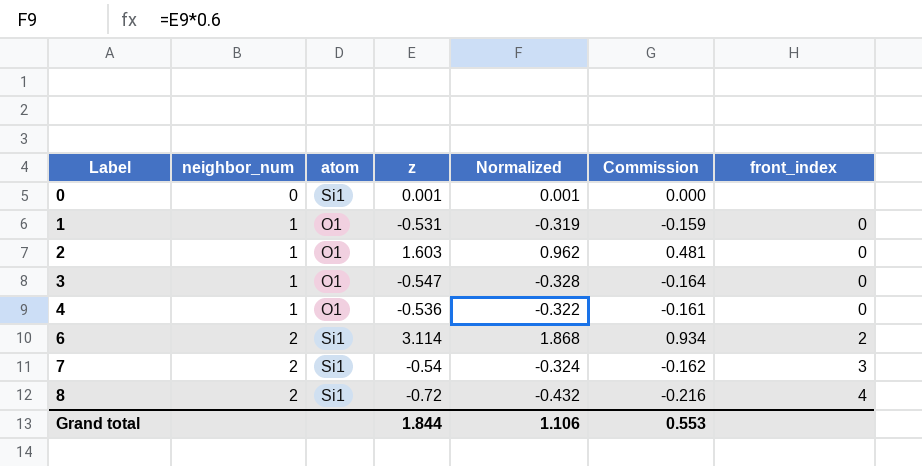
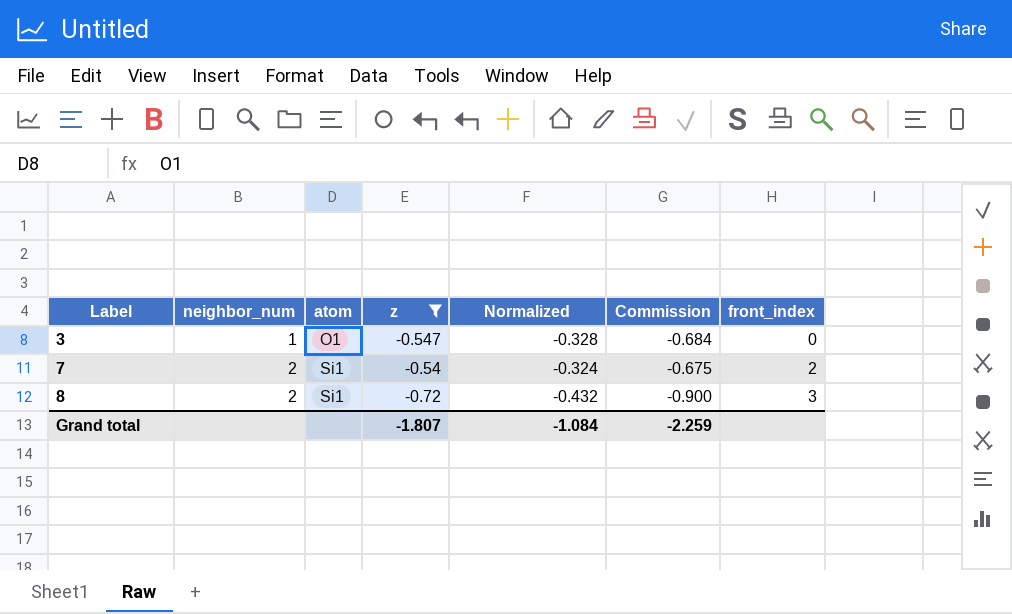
filter: none -> z <= -0.54
column Commission | formula: [z] * 0.3 -> [z] * 1.25
7 | front_index: 3 -> 2
8 | front_index: 4 -> 3
Grand total | z: 1.844 -> -1.807
Grand total | Normalized: 1.106 -> -1.084
Grand total | Commission: 0.553 -> -2.259

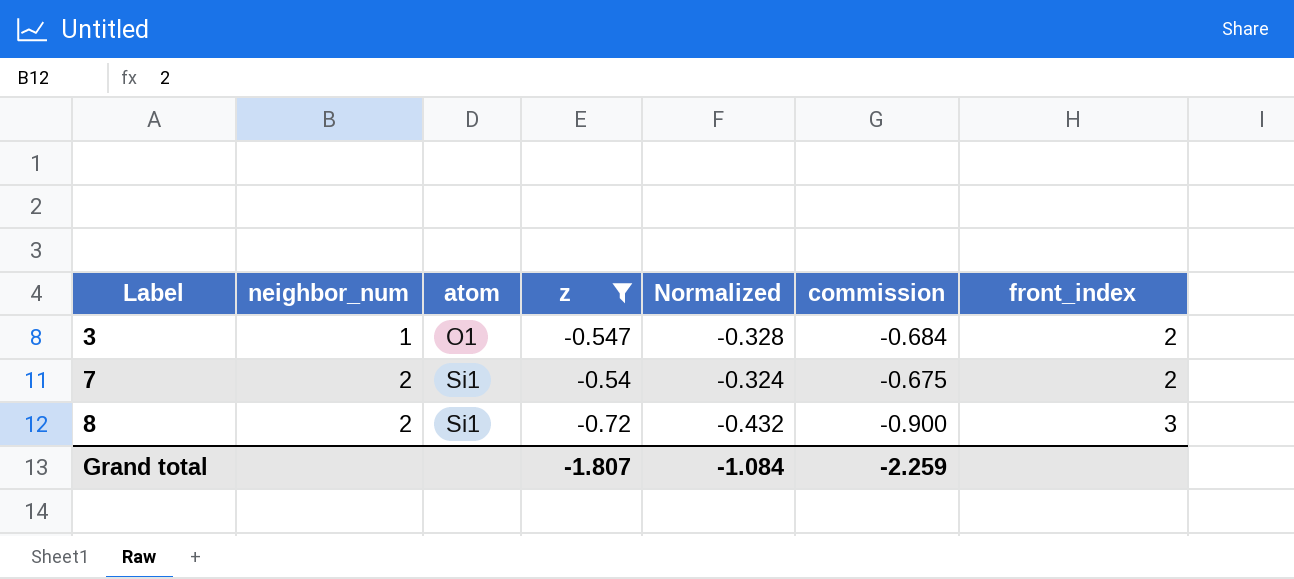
column name: Commission -> commission
3 | front_index: 0 -> 2

